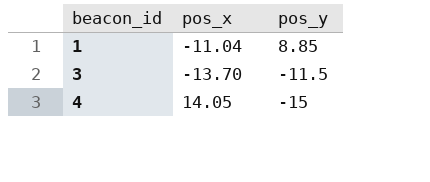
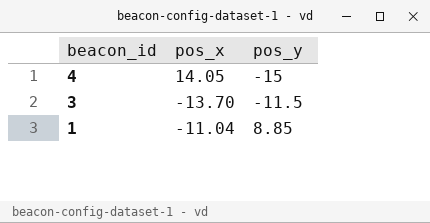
row order: beacon_id ascending -> beacon_id descending

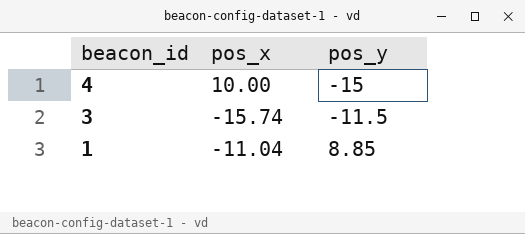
4 | pos_x: 14.05 -> 10.00
3 | pos_x: -13.70 -> -15.74

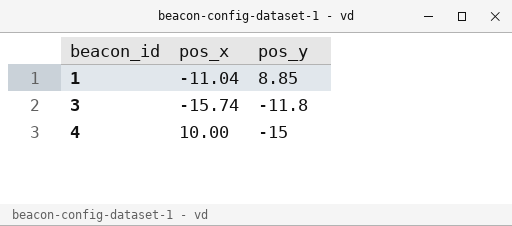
row order: beacon_id descending -> beacon_id ascending
3 | pos_y: -11.5 -> -11.8

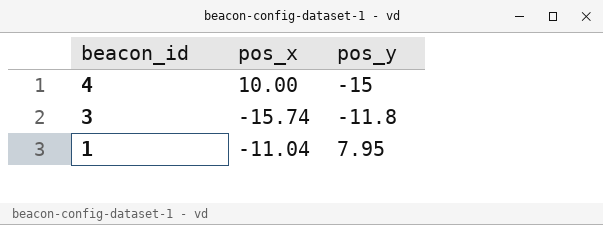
row order: beacon_id ascending -> beacon_id descending
1 | pos_y: 8.85 -> 7.95

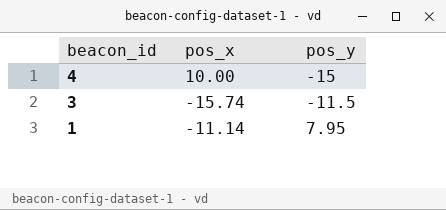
3 | pos_y: -11.8 -> -11.5
1 | pos_x: -11.04 -> -11.14

